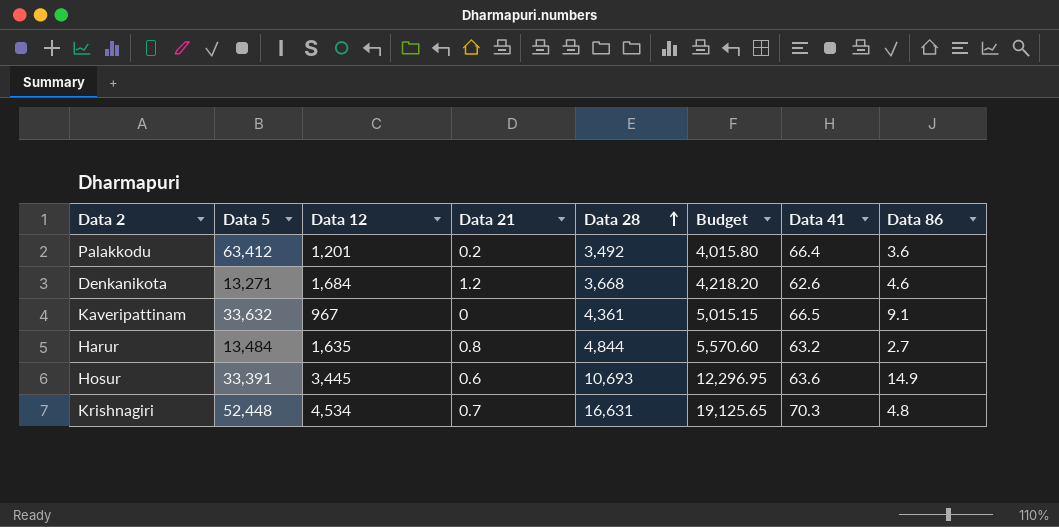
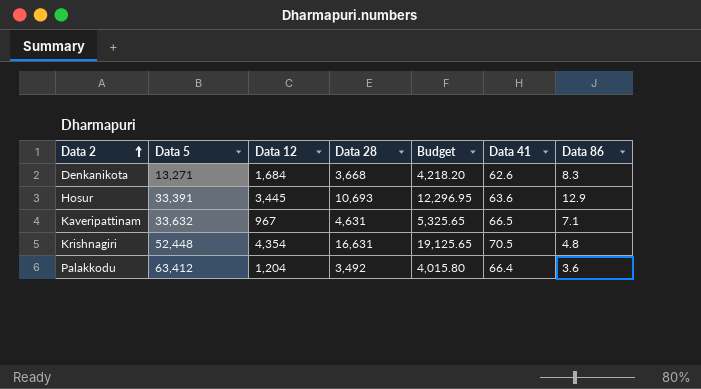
row order: Data 28 ascending -> Data 2 ascending
column Data 21 | position: 4 -> none
row Harur: 13,484 | 1,635 | 0.8 | 4,844 | 5,570.60 | 63.2 | 2.7 -> none
Denkanikota | Data 86: 4.6 -> 8.3
Hosur | Data 86: 14.9 -> 12.9
Kaveripattinam | Data 28: 4,361 -> 4,631
Kaveripattinam | Budget: 5,015.15 -> 5,325.65
Kaveripattinam | Data 86: 9.1 -> 7.1
Krishnagiri | Data 12: 4,534 -> 4,354
Krishnagiri | Data 41: 70.3 -> 70.5
Palakkodu | Data 12: 1,201 -> 1,204

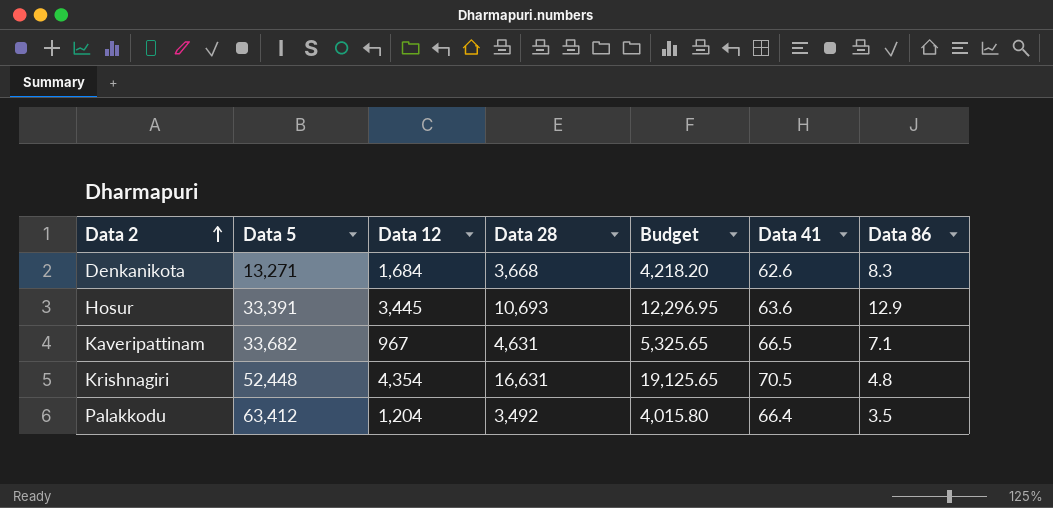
Kaveripattinam | Data 5: 33,632 -> 33,682
Palakkodu | Data 86: 3.6 -> 3.5

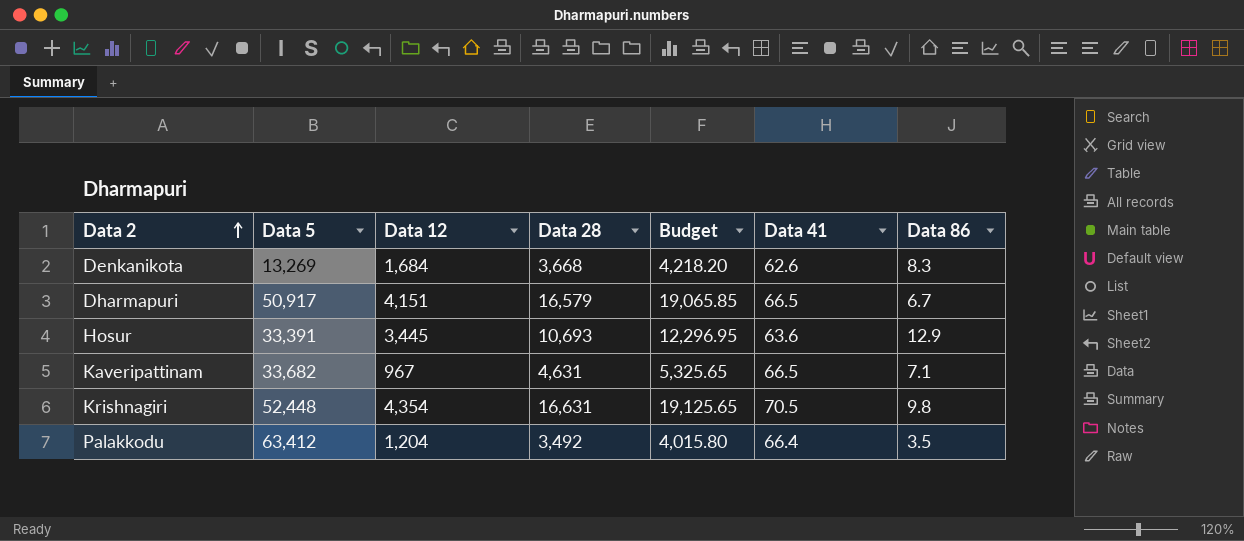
Denkanikota | Data 5: 13,271 -> 13,269
row Dharmapuri: none -> 50,917 | 4,151 | 16,579 | 19,065.85 | 66.5 | 6.7
Krishnagiri | Data 86: 4.8 -> 9.8

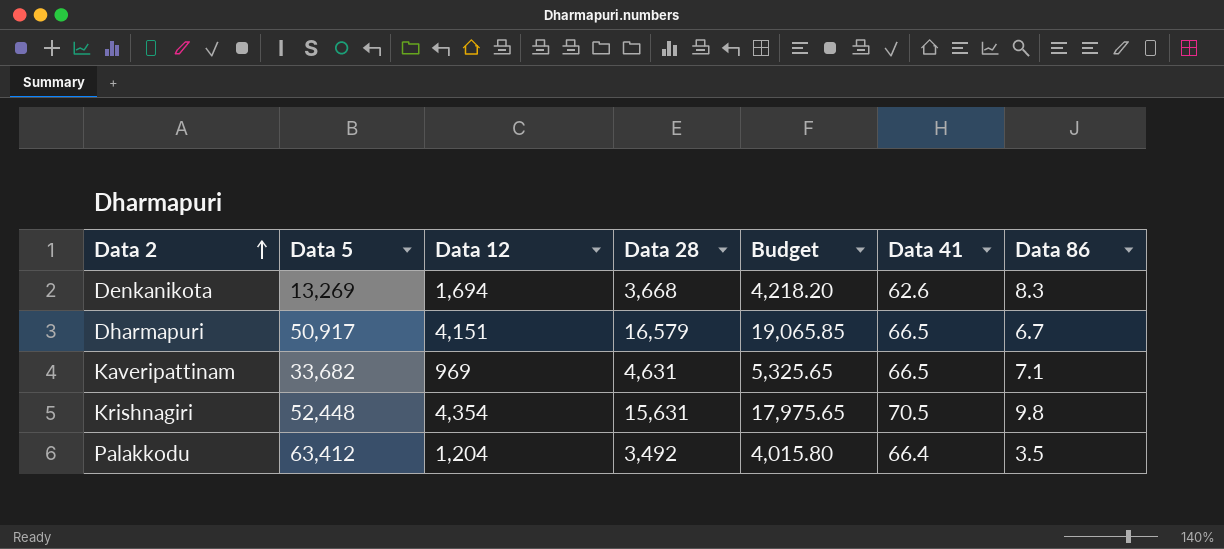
row Hosur: 33,391 | 3,445 | 10,693 | 12,296.95 | 63.6 | 12.9 -> none
Denkanikota | Data 12: 1,684 -> 1,694
Kaveripattinam | Data 12: 967 -> 969
Krishnagiri | Data 28: 16,631 -> 15,631
Krishnagiri | Budget: 19,125.65 -> 17,975.65

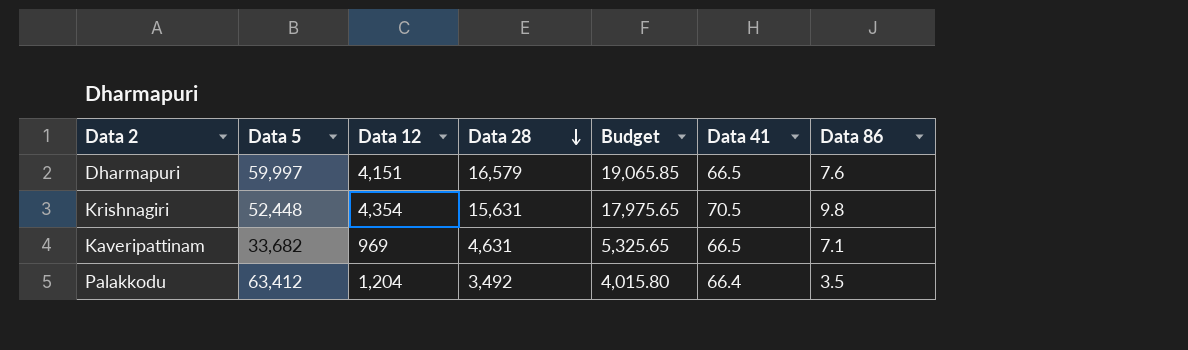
row order: Data 2 ascending -> Data 28 descending
row Denkanikota: 13,269 | 1,694 | 3,668 | 4,218.20 | 62.6 | 8.3 -> none
Dharmapuri | Data 5: 50,917 -> 59,997
Dharmapuri | Data 86: 6.7 -> 7.6

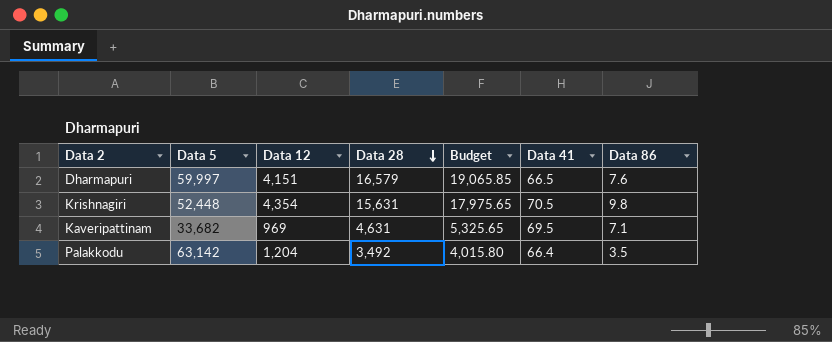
Kaveripattinam | Data 41: 66.5 -> 69.5
Palakkodu | Data 5: 63,412 -> 63,142

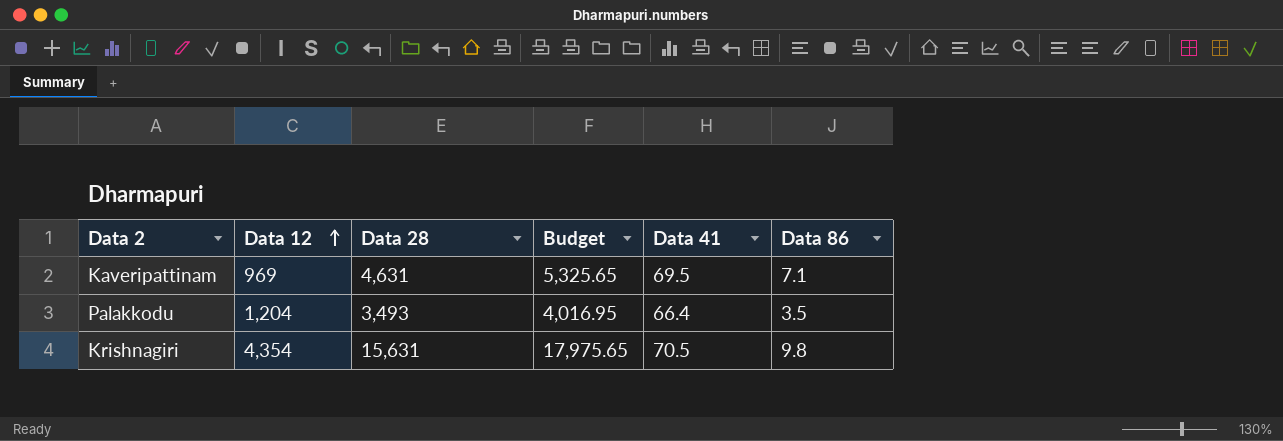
row order: Data 28 descending -> Data 12 ascending
column Data 5 | position: 2 -> none
row Dharmapuri: 59,997 | 4,151 | 16,579 | 19,065.85 | 66.5 | 7.6 -> none
Palakkodu | Data 28: 3,492 -> 3,493
Palakkodu | Budget: 4,015.80 -> 4,016.95

